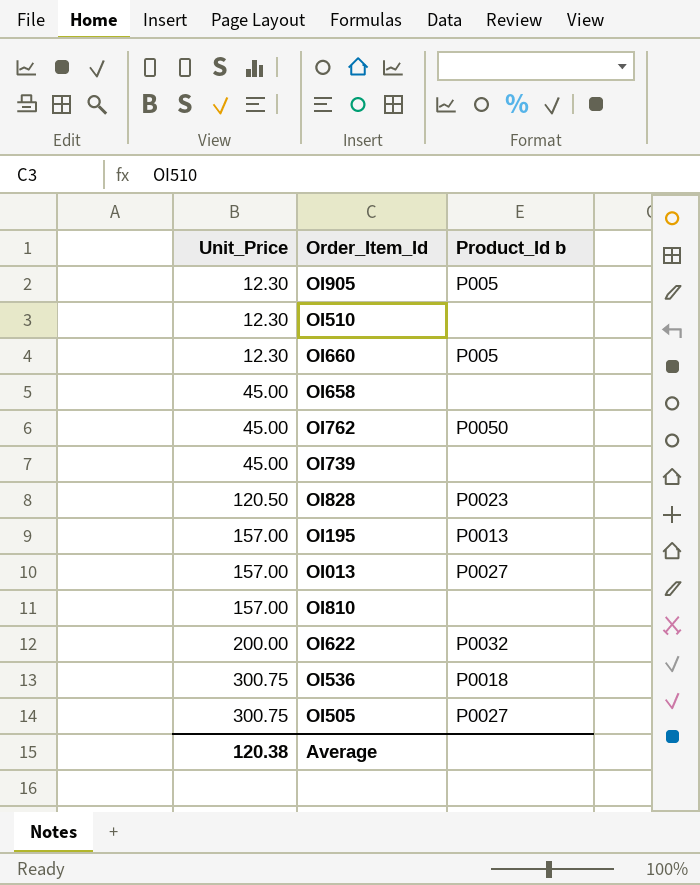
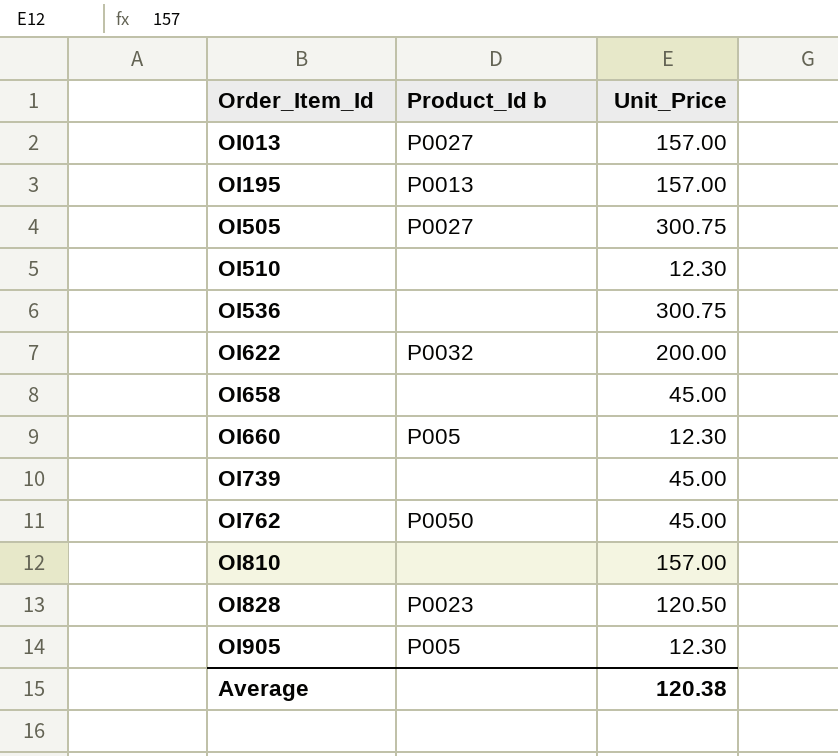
row order: Unit_Price ascending -> Order_Item_Id ascending
column Unit_Price | position: 1 -> 3
OI536 | Product_Id b: P0018 -> none

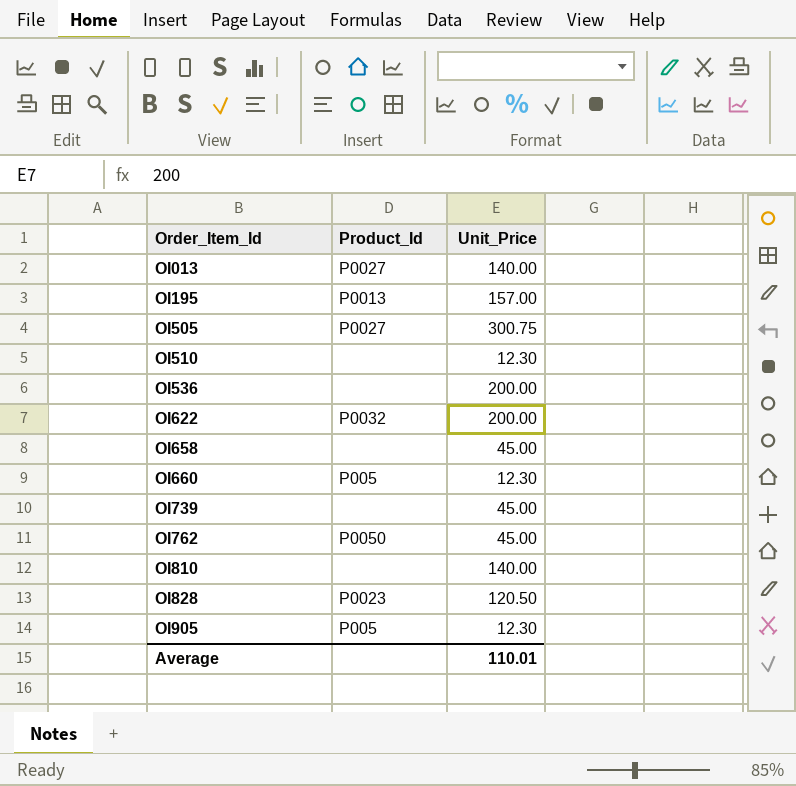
column name: Product_Id b -> Product_Id
OI013 | Unit_Price: 157.00 -> 140.00
OI536 | Unit_Price: 300.75 -> 200.00
OI810 | Unit_Price: 157.00 -> 140.00
Average | Unit_Price: 120.38 -> 110.01

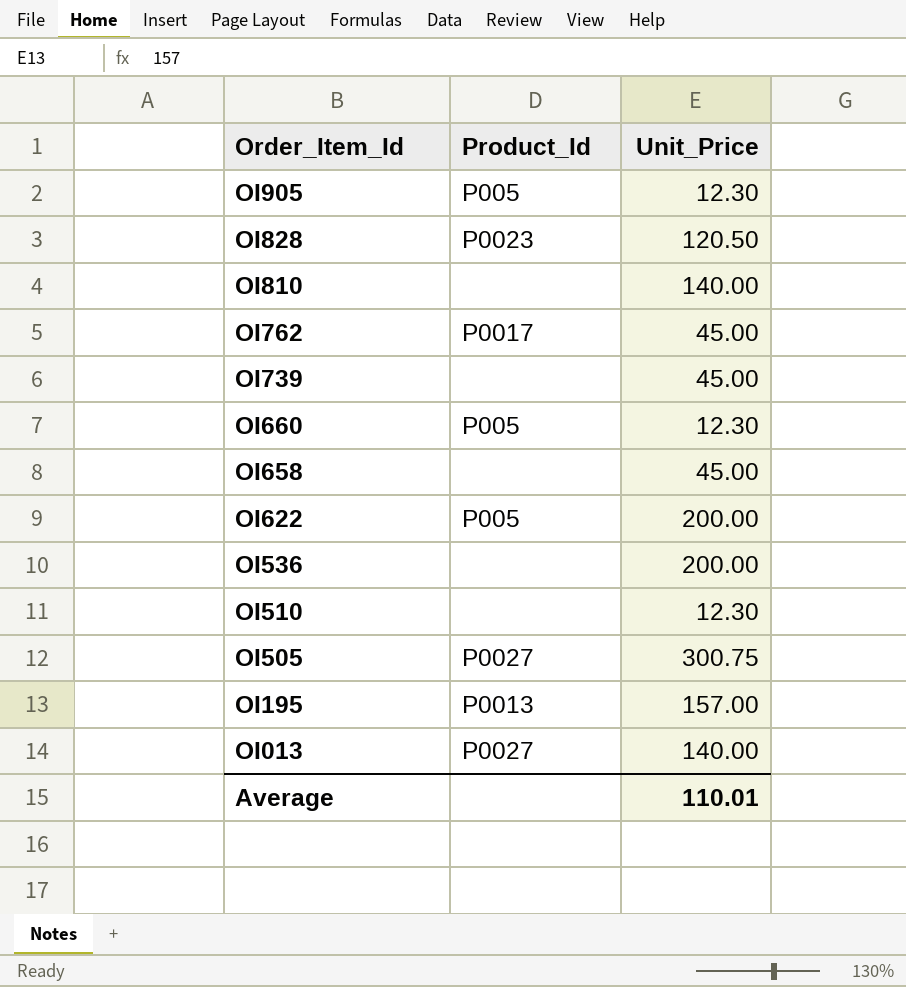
row order: Order_Item_Id ascending -> Order_Item_Id descending
OI762 | Product_Id: P0050 -> P0017
OI622 | Product_Id: P0032 -> P005

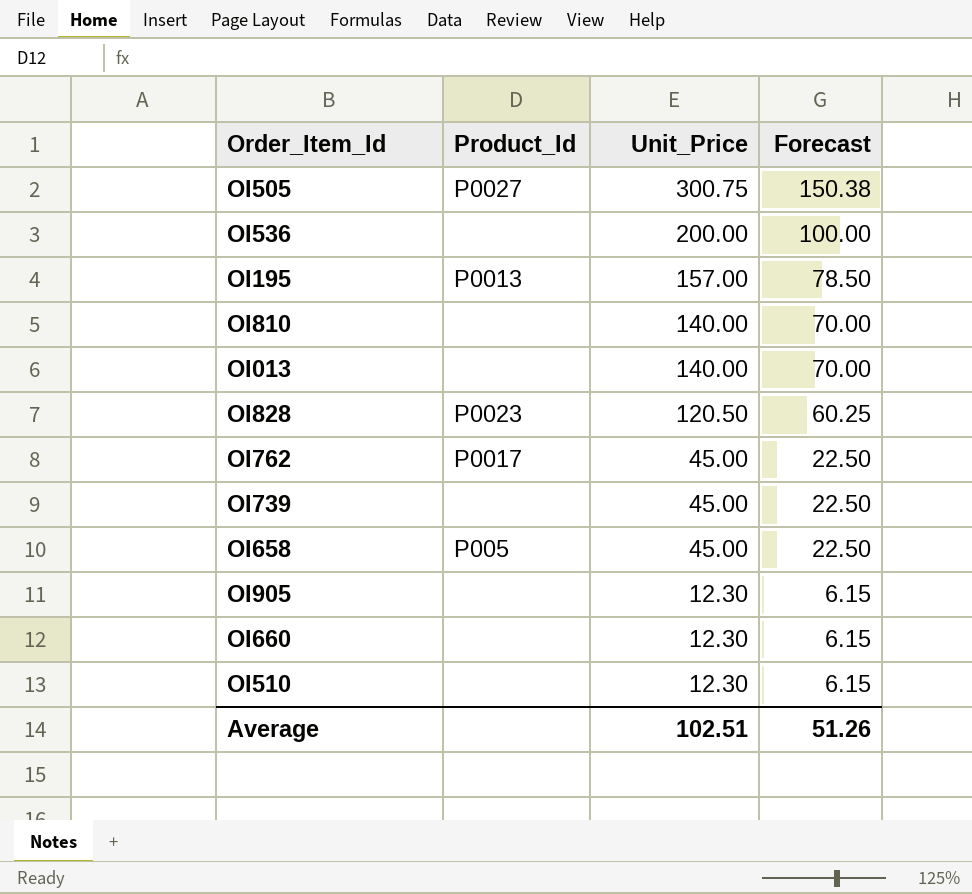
row order: Order_Item_Id descending -> Unit_Price descending
column Forecast | formula: none -> [Unit_Price] * 0.5
row OI622: P005 | 200.00 -> none
OI013 | Product_Id: P0027 -> none
OI658 | Product_Id: none -> P005
OI905 | Product_Id: P005 -> none
OI660 | Product_Id: P005 -> none
Average | Unit_Price: 110.01 -> 102.51

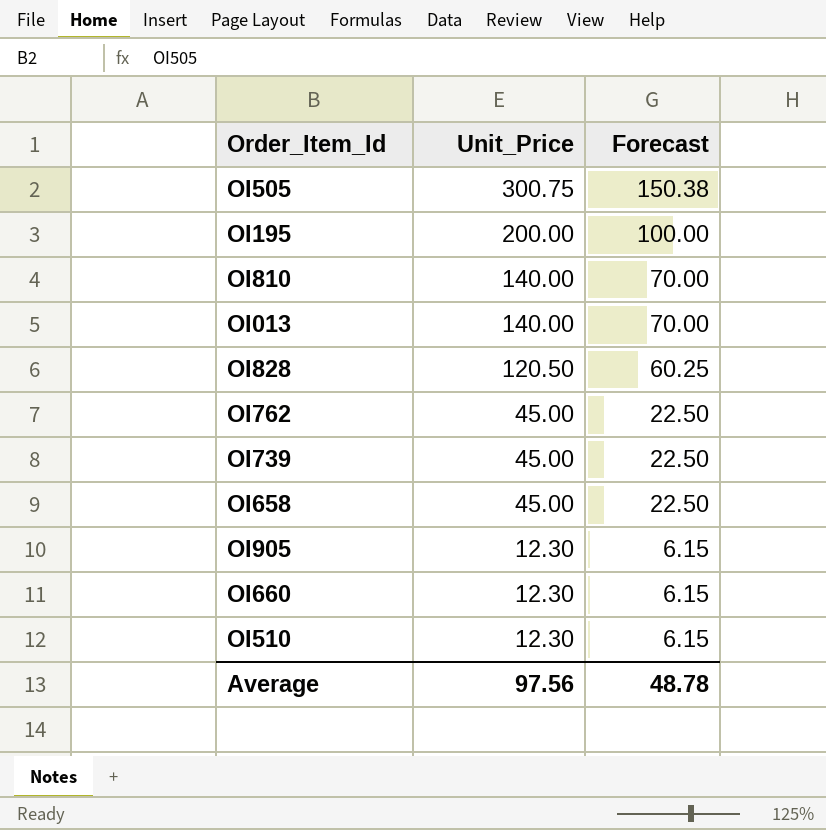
column Product_Id | position: 2 -> none
row OI536: none | 200.00 | 100.00 -> none
OI195 | Unit_Price: 157.00 -> 200.00
OI195 | Forecast: 78.50 -> 100.00
Average | Unit_Price: 102.51 -> 97.56
Average | Forecast: 51.26 -> 48.78

